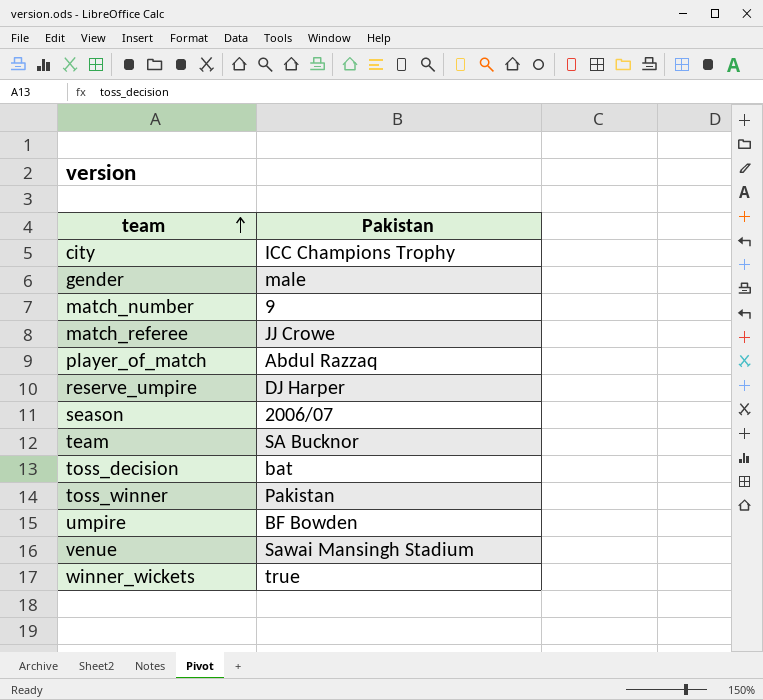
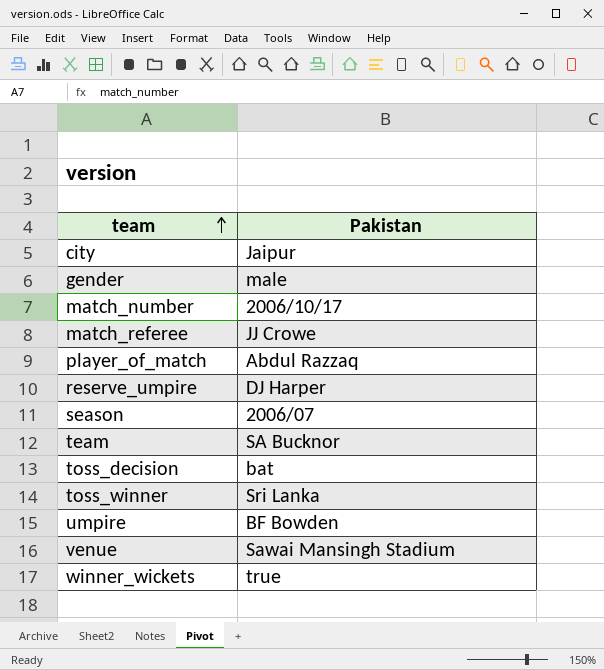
city | Pakistan: ICC Champions Trophy -> Jaipur
match_number | Pakistan: 9 -> 2006/10/17
toss_winner | Pakistan: Pakistan -> Sri Lanka

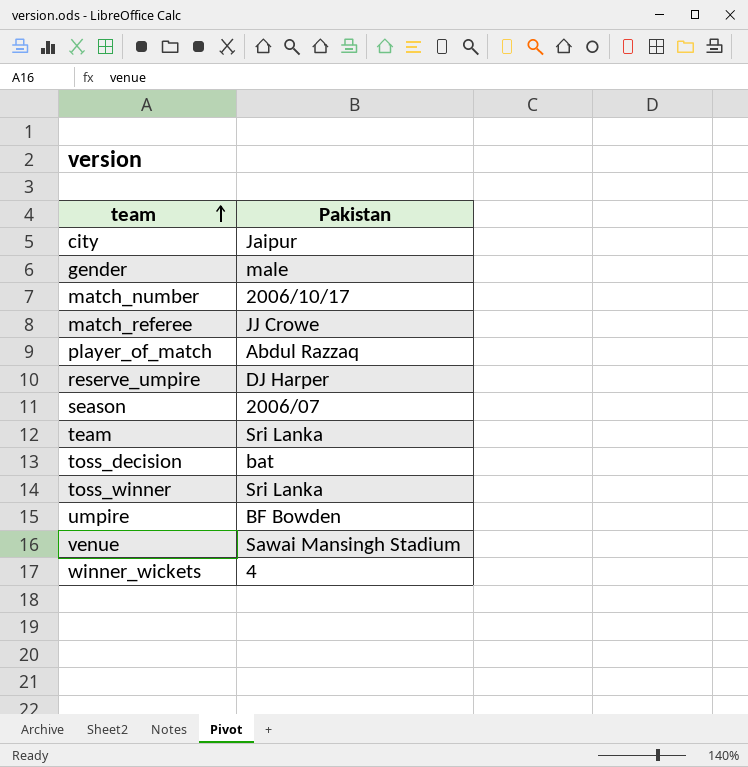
team | Pakistan: SA Bucknor -> Sri Lanka
winner_wickets | Pakistan: true -> 4

